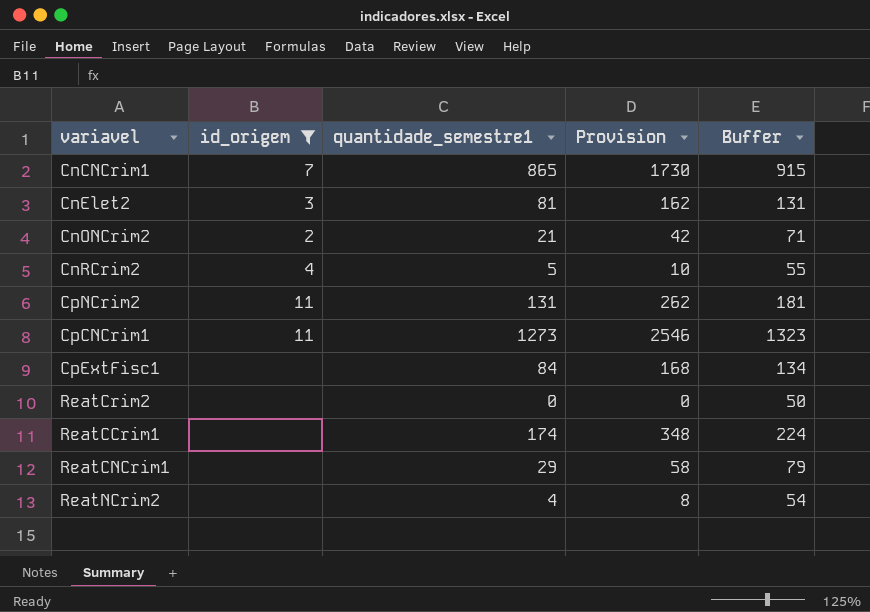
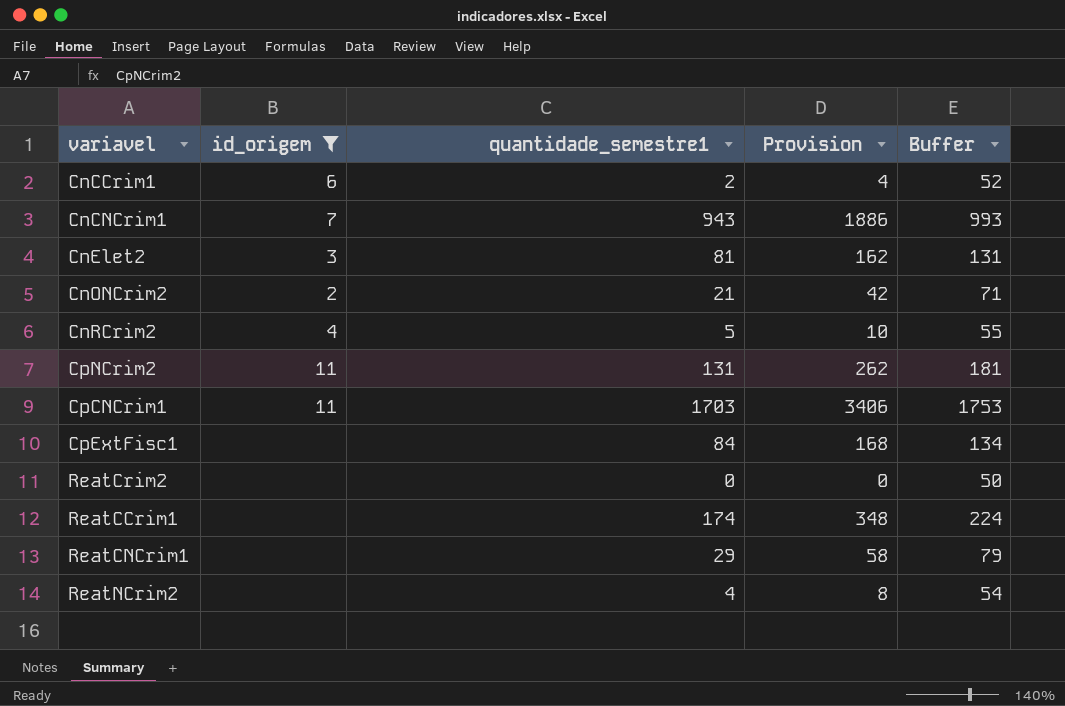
row CnCCrim1: none -> 6 | 2 | 4 | 52
CnCNCrim1 | quantidade_semestre1: 865 -> 943
CnCNCrim1 | Provision: 1730 -> 1886
CnCNCrim1 | Buffer: 915 -> 993
CpCNCrim1 | quantidade_semestre1: 1273 -> 1703
CpCNCrim1 | Provision: 2546 -> 3406
CpCNCrim1 | Buffer: 1323 -> 1753

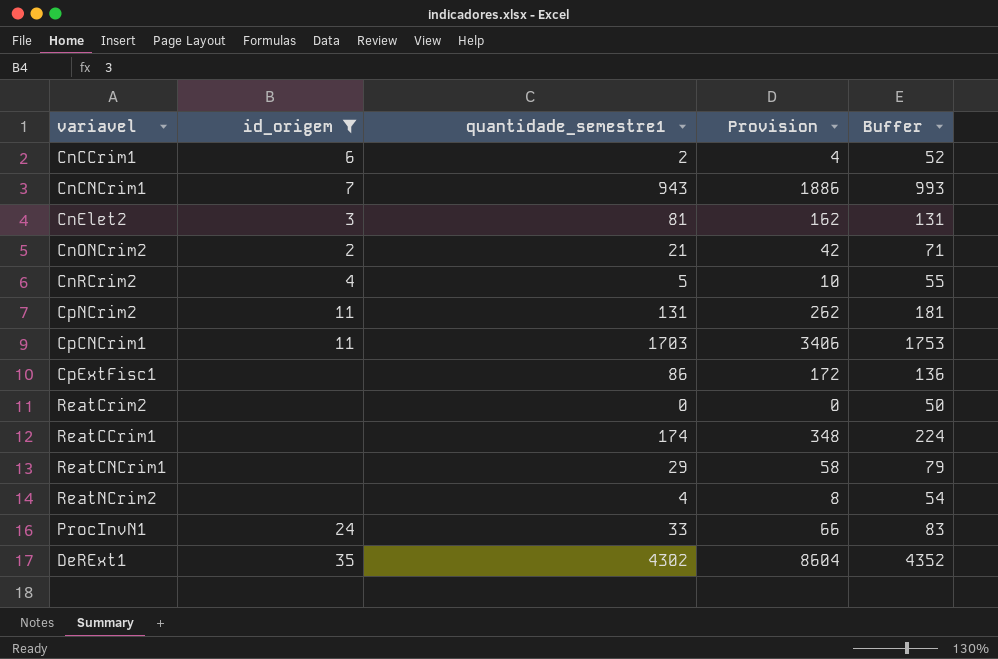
CpExtFisc1 | quantidade_semestre1: 84 -> 86
CpExtFisc1 | Provision: 168 -> 172
CpExtFisc1 | Buffer: 134 -> 136
row ProcInvN1: none -> 24 | 33 | 66 | 83
row DeRExt1: none -> 35 | 4302 | 8604 | 4352

